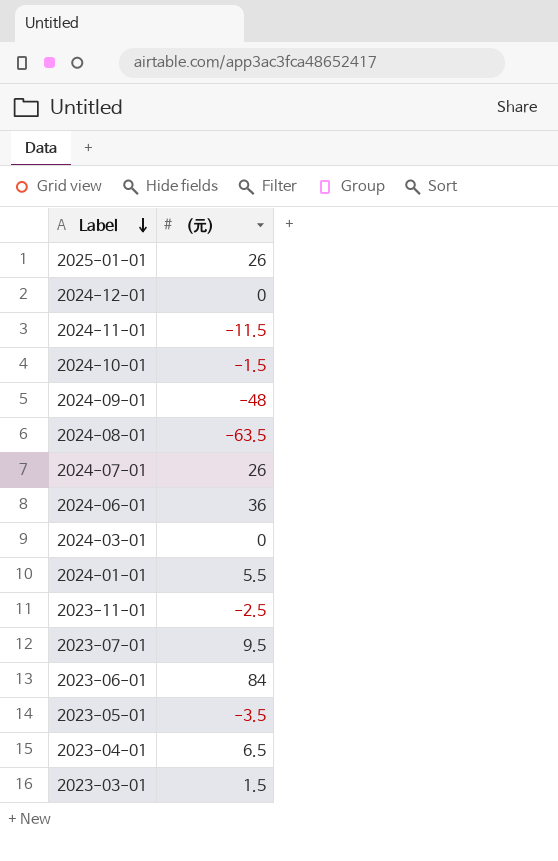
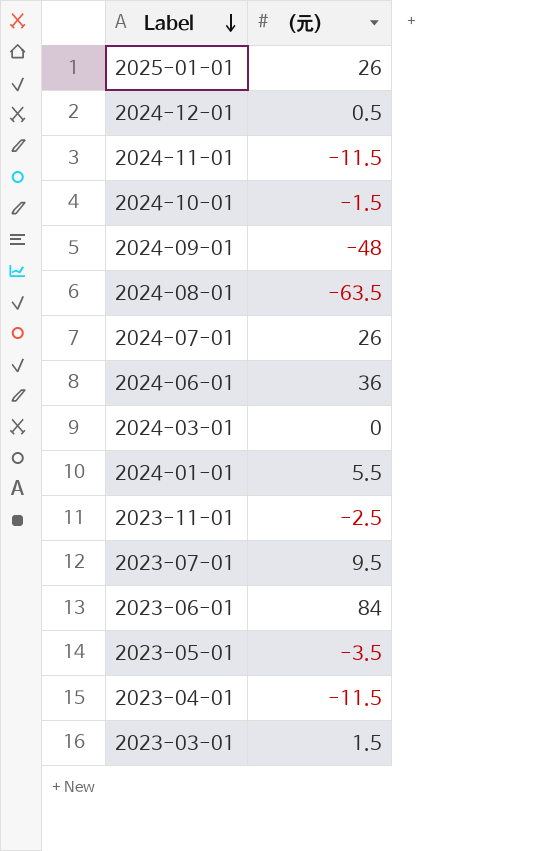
2024-12-01 | (元): 0 -> 0.5
2023-04-01 | (元): 6.5 -> -11.5

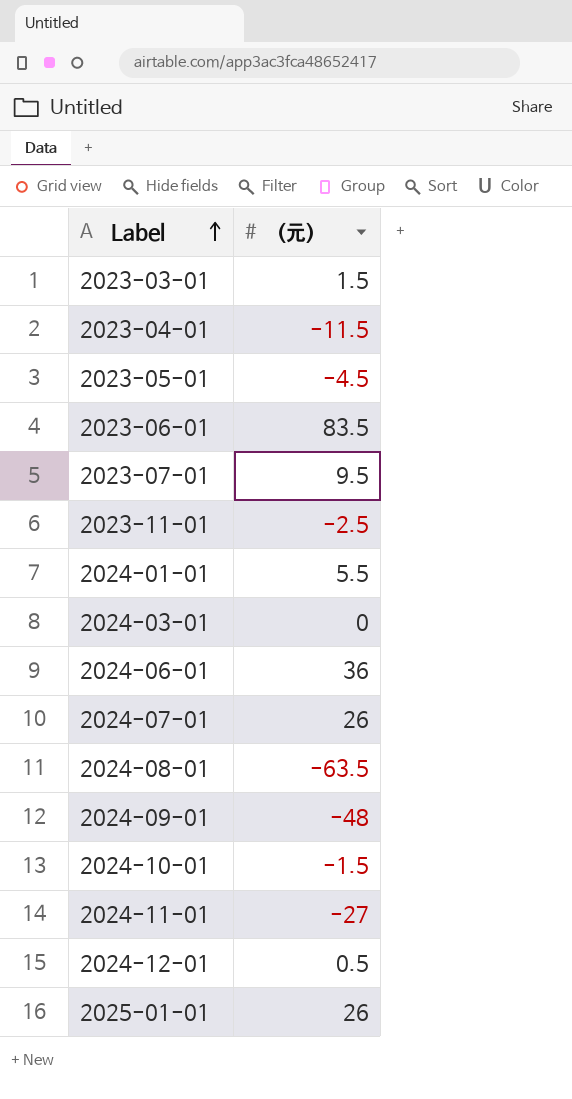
row order: Label descending -> Label ascending
2023-05-01 | (元): -3.5 -> -4.5
2023-06-01 | (元): 84 -> 83.5
2024-11-01 | (元): -11.5 -> -27

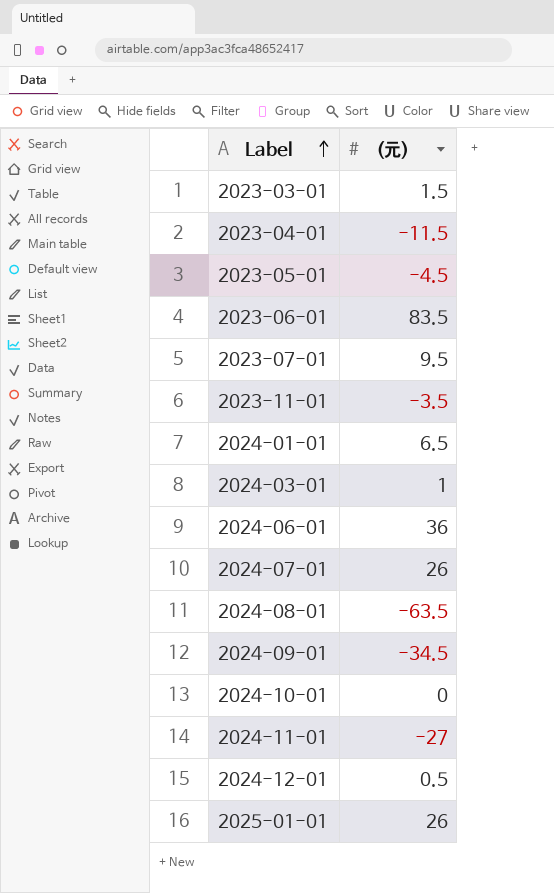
2023-11-01 | (元): -2.5 -> -3.5
2024-01-01 | (元): 5.5 -> 6.5
2024-03-01 | (元): 0 -> 1
2024-09-01 | (元): -48 -> -34.5
2024-10-01 | (元): -1.5 -> 0

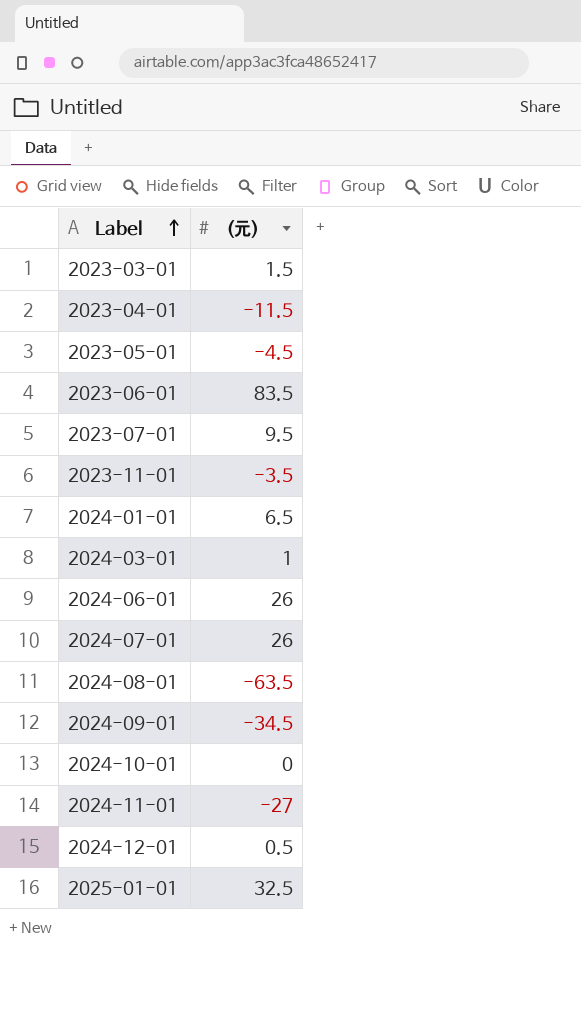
2024-06-01 | (元): 36 -> 26
2025-01-01 | (元): 26 -> 32.5

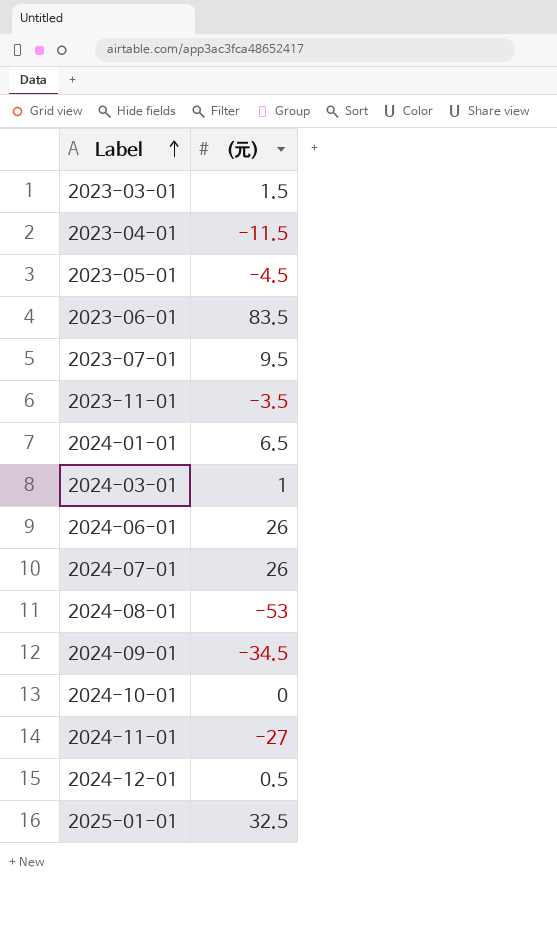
2024-08-01 | (元): -63.5 -> -53

